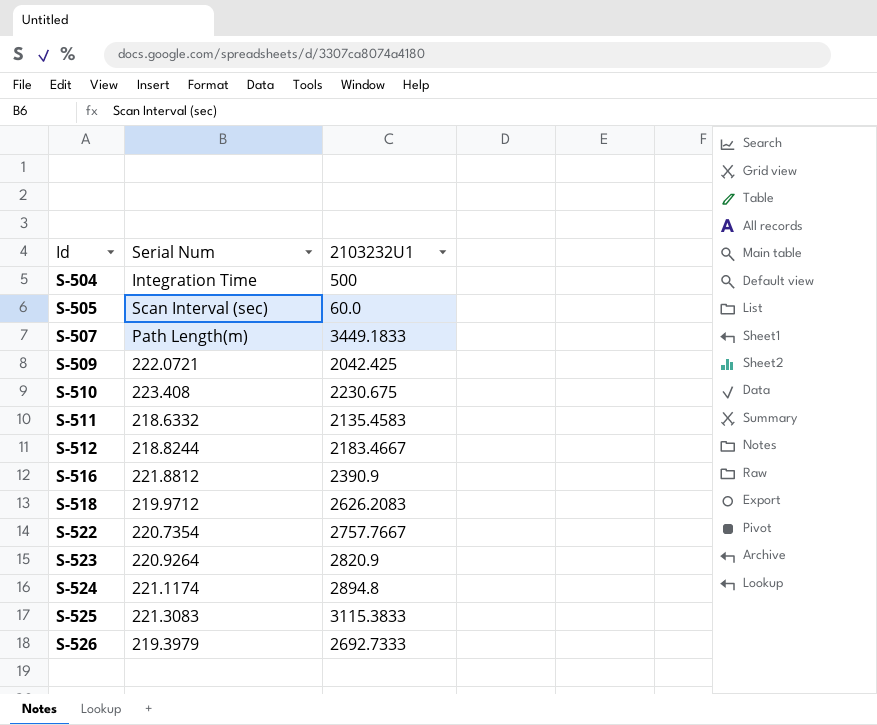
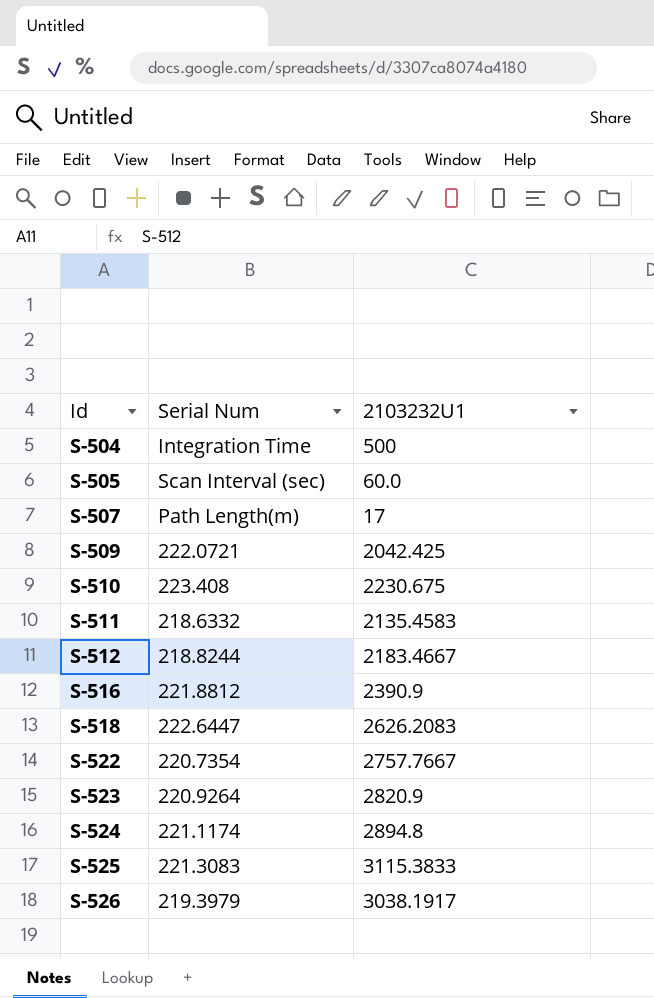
S-507 | 2103232U1: 3449.1833 -> 17
S-518 | Serial Num: 219.9712 -> 222.6447
S-526 | 2103232U1: 2692.7333 -> 3038.1917

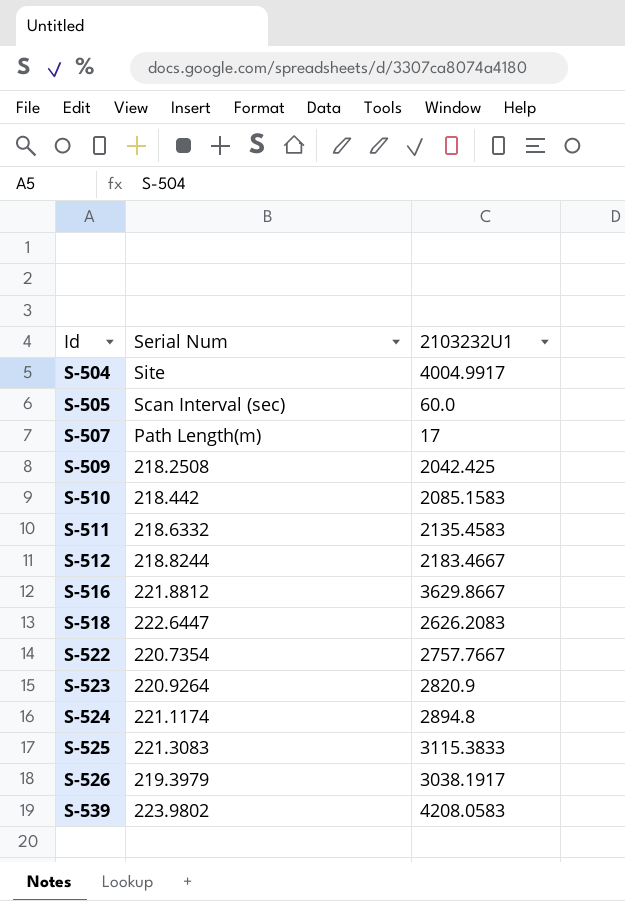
S-504 | Serial Num: Integration Time -> Site
S-504 | 2103232U1: 500 -> 4004.9917
S-509 | Serial Num: 222.0721 -> 218.2508
S-510 | Serial Num: 223.408 -> 218.442
S-510 | 2103232U1: 2230.675 -> 2085.1583
S-516 | 2103232U1: 2390.9 -> 3629.8667
row S-539: none -> 223.9802 | 4208.0583

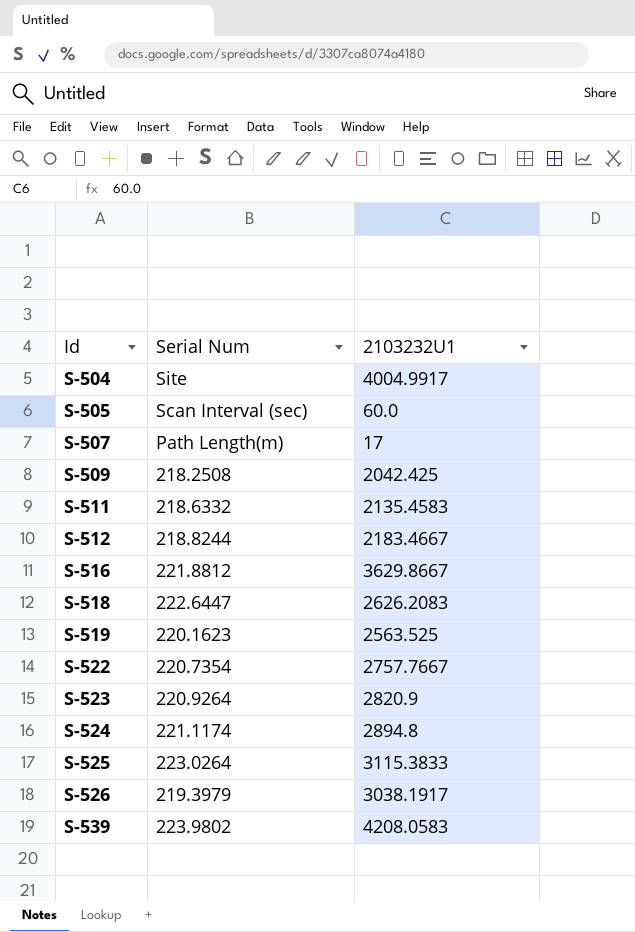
row S-510: 218.442 | 2085.1583 -> none
row S-519: none -> 220.1623 | 2563.525
S-525 | Serial Num: 221.3083 -> 223.0264

